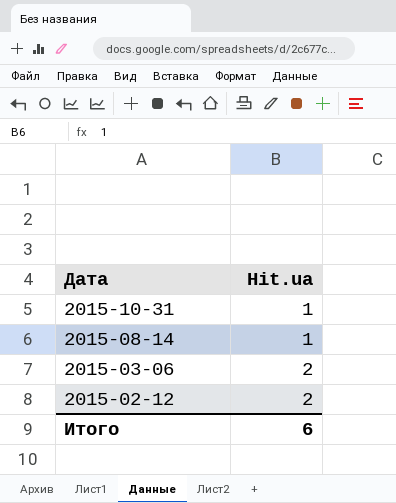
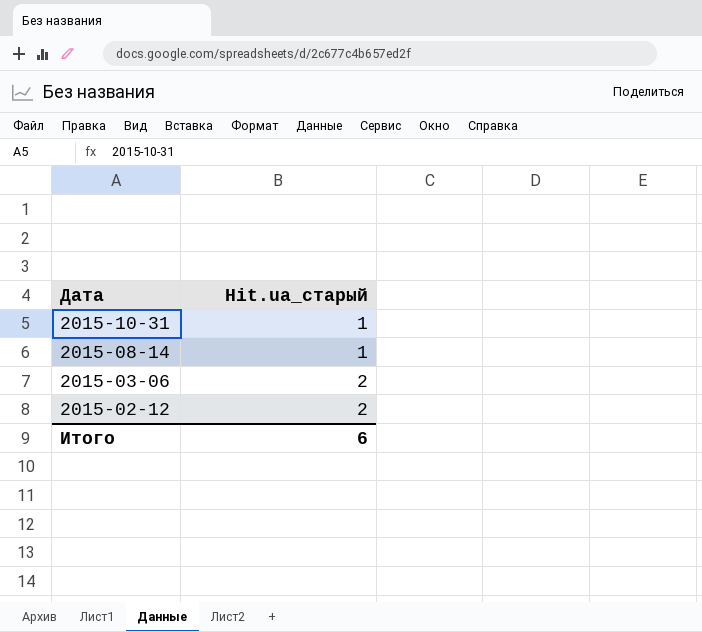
column name: Hit.ua -> Hit.ua_старый

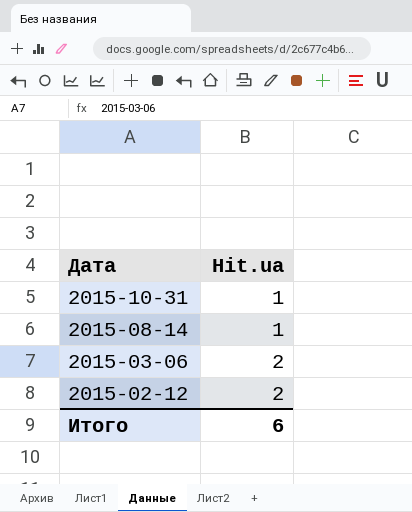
column name: Hit.ua_старый -> Hit.ua

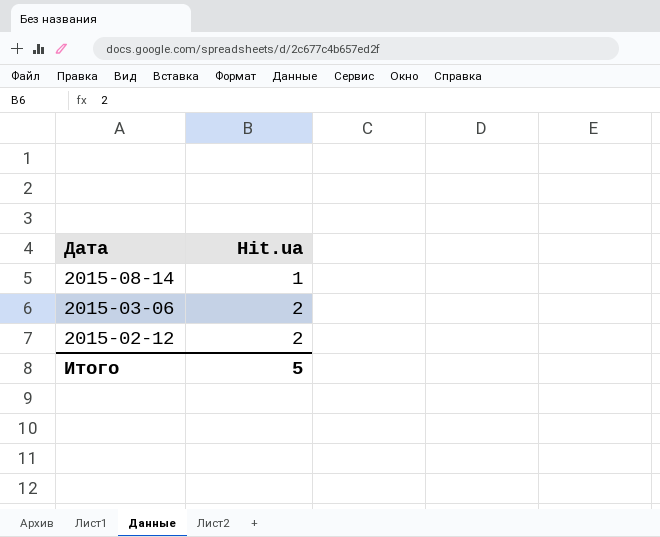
row 2015-10-31: 1 -> none
Итого | Hit.ua: 6 -> 5

